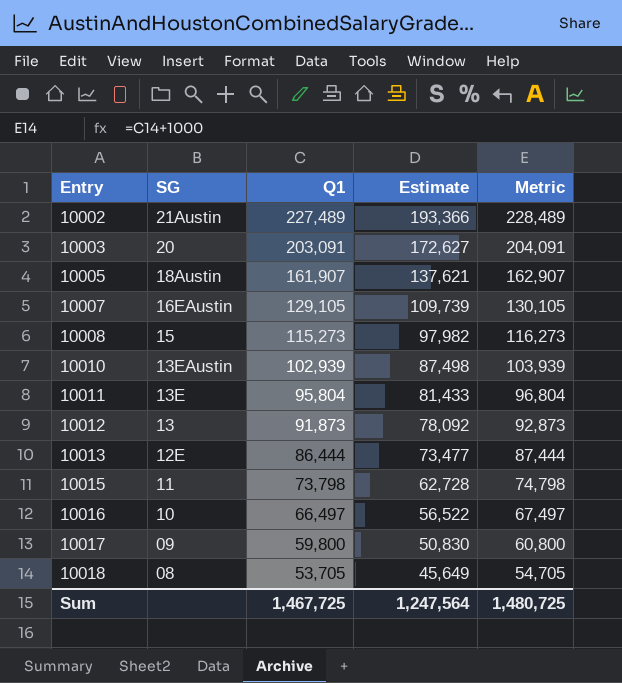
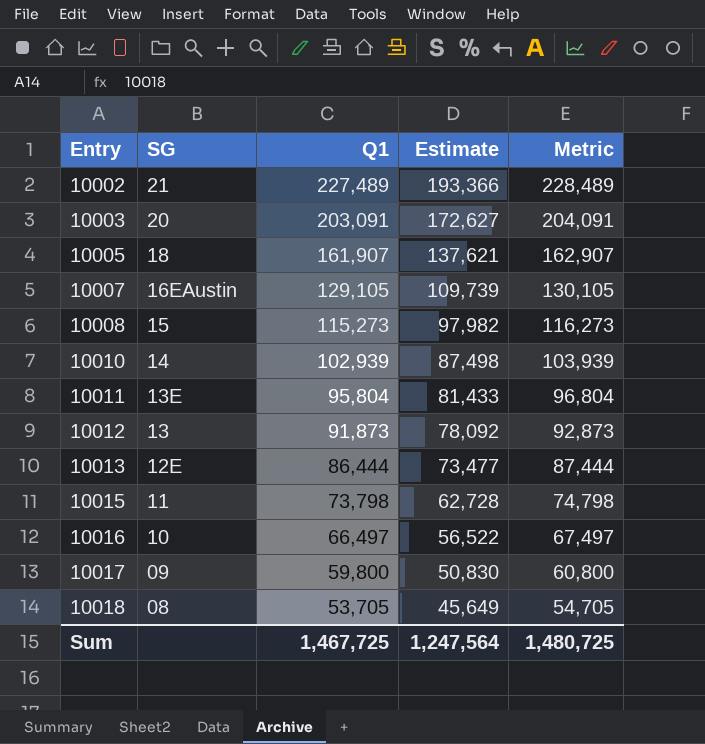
10002 | SG: 21Austin -> 21
10005 | SG: 18Austin -> 18
10010 | SG: 13EAustin -> 14

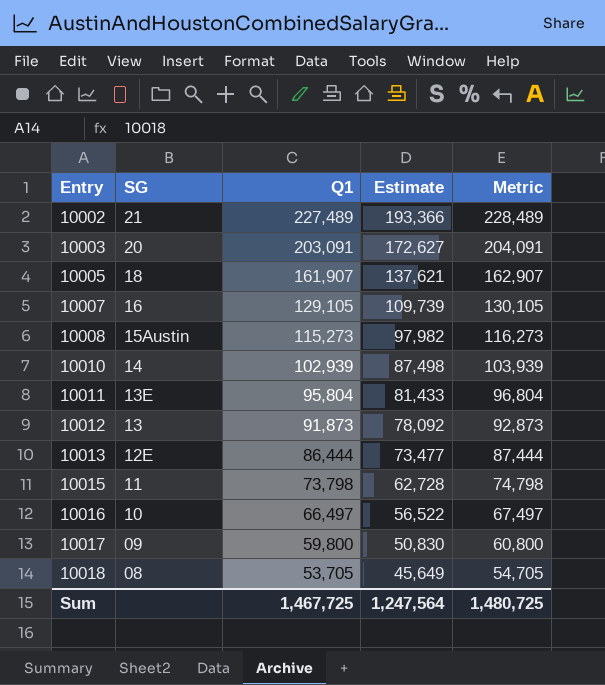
10007 | SG: 16EAustin -> 16
10008 | SG: 15 -> 15Austin

